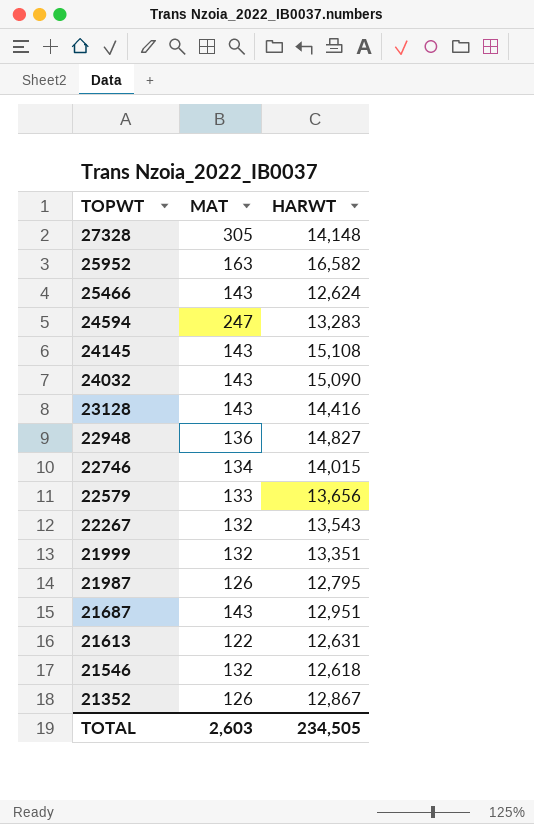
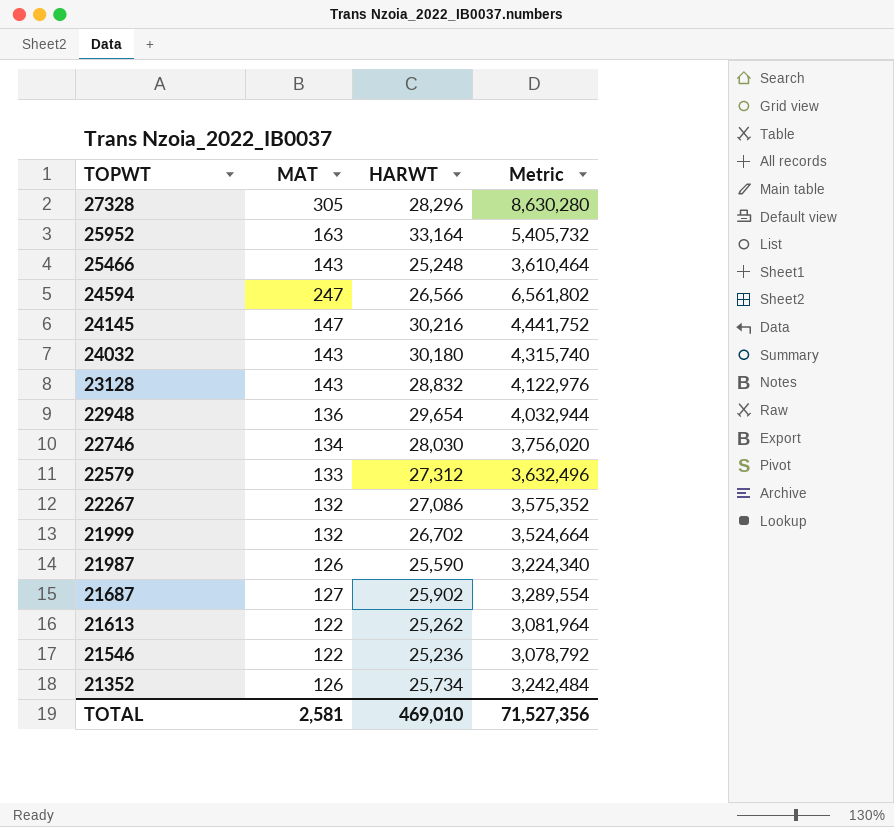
column Metric | formula: none -> [MAT] * [HARWT]
27328 | HARWT: 14,148 -> 28,296
25952 | HARWT: 16,582 -> 33,164
25466 | HARWT: 12,624 -> 25,248
24594 | HARWT: 13,283 -> 26,566
24145 | MAT: 143 -> 147
24145 | HARWT: 15,108 -> 30,216
24032 | HARWT: 15,090 -> 30,180
23128 | HARWT: 14,416 -> 28,832
22948 | HARWT: 14,827 -> 29,654
22746 | HARWT: 14,015 -> 28,030
22579 | HARWT: 13,656 -> 27,312
22267 | HARWT: 13,543 -> 27,086
21999 | HARWT: 13,351 -> 26,702
21987 | HARWT: 12,795 -> 25,590
21687 | MAT: 143 -> 127
21687 | HARWT: 12,951 -> 25,902
21613 | HARWT: 12,631 -> 25,262
21546 | MAT: 132 -> 122
21546 | HARWT: 12,618 -> 25,236
21352 | HARWT: 12,867 -> 25,734
TOTAL | MAT: 2,603 -> 2,581
TOTAL | HARWT: 234,505 -> 469,010

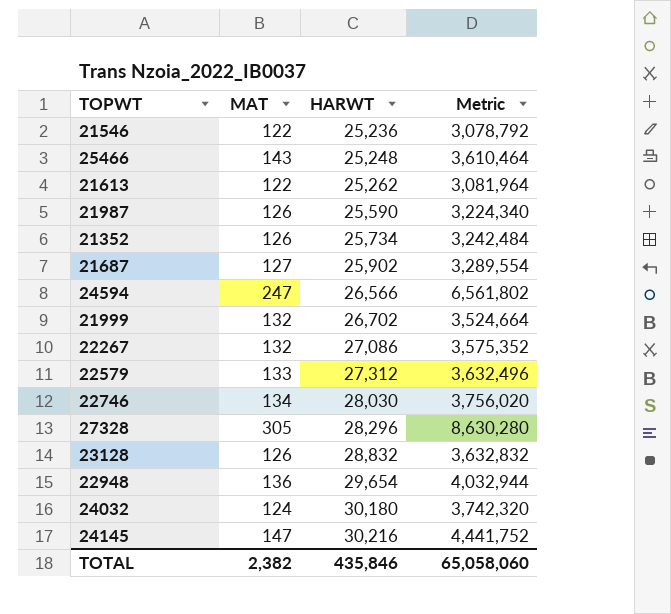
row order: TOPWT descending -> HARWT ascending
row 25952: 163 | 33,164 | 5,405,732 -> none
23128 | MAT: 143 -> 126
23128 | Metric: 4,122,976 -> 3,632,832
24032 | MAT: 143 -> 124
24032 | Metric: 4,315,740 -> 3,742,320
TOTAL | MAT: 2,581 -> 2,382
TOTAL | HARWT: 469,010 -> 435,846
TOTAL | Metric: 71,527,356 -> 65,058,060

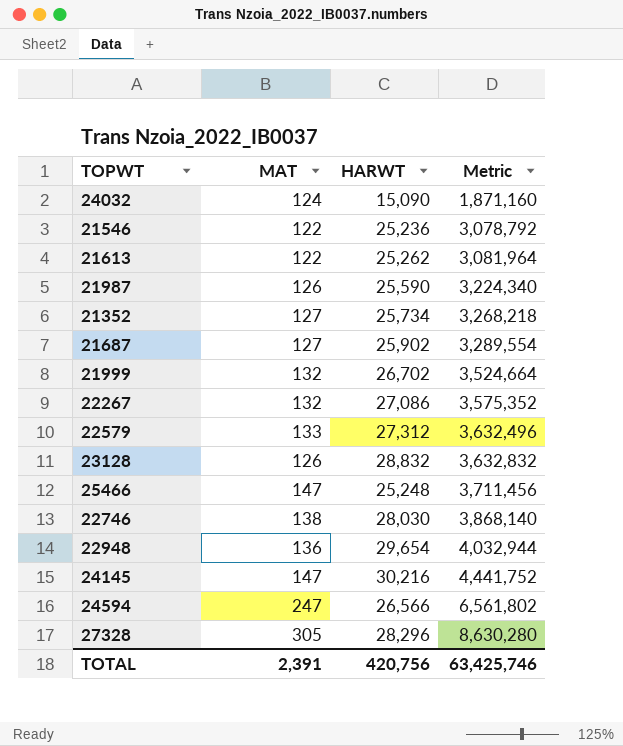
row order: HARWT ascending -> Metric ascending
24032 | HARWT: 30,180 -> 15,090
24032 | Metric: 3,742,320 -> 1,871,160
21352 | MAT: 126 -> 127
21352 | Metric: 3,242,484 -> 3,268,218
25466 | MAT: 143 -> 147
25466 | Metric: 3,610,464 -> 3,711,456
22746 | MAT: 134 -> 138
22746 | Metric: 3,756,020 -> 3,868,140
TOTAL | MAT: 2,382 -> 2,391
TOTAL | HARWT: 435,846 -> 420,756
TOTAL | Metric: 65,058,060 -> 63,425,746

